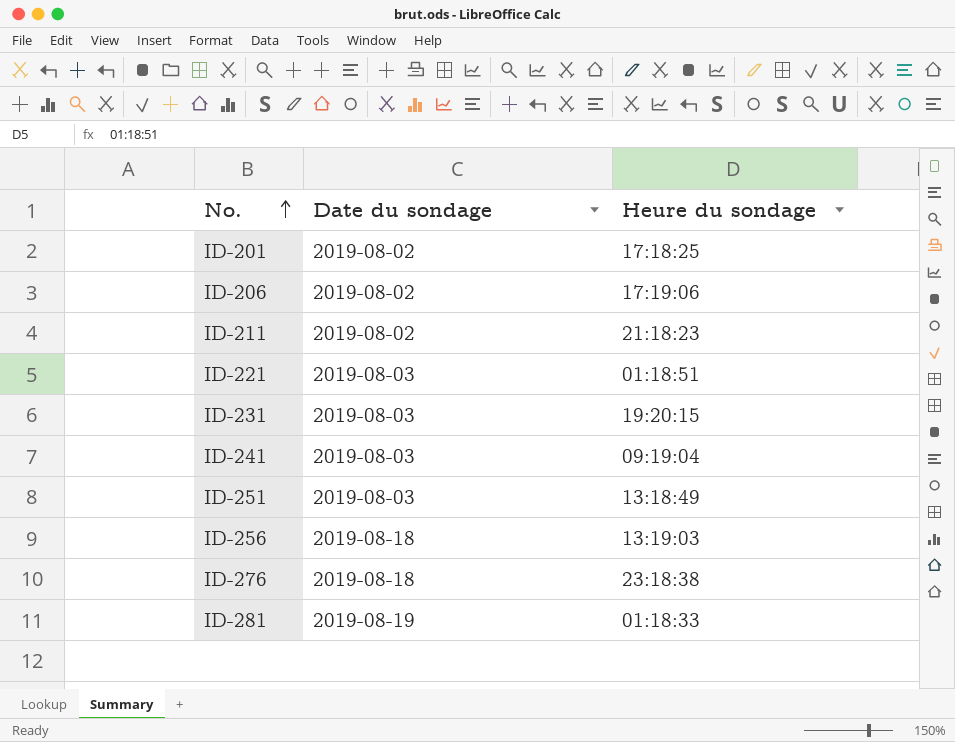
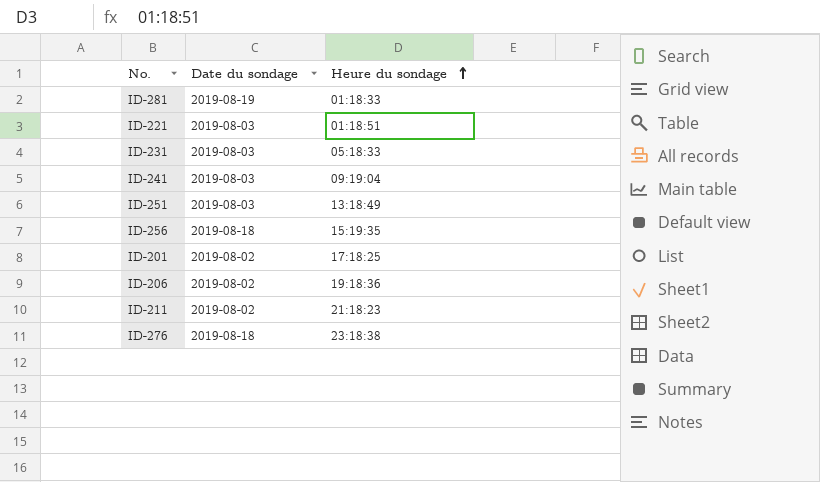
row order: No. ascending -> Heure du sondage ascending
ID-231 | Heure du sondage: 19:20:15 -> 05:18:33
ID-256 | Heure du sondage: 13:19:03 -> 15:19:35
ID-206 | Heure du sondage: 17:19:06 -> 19:18:36

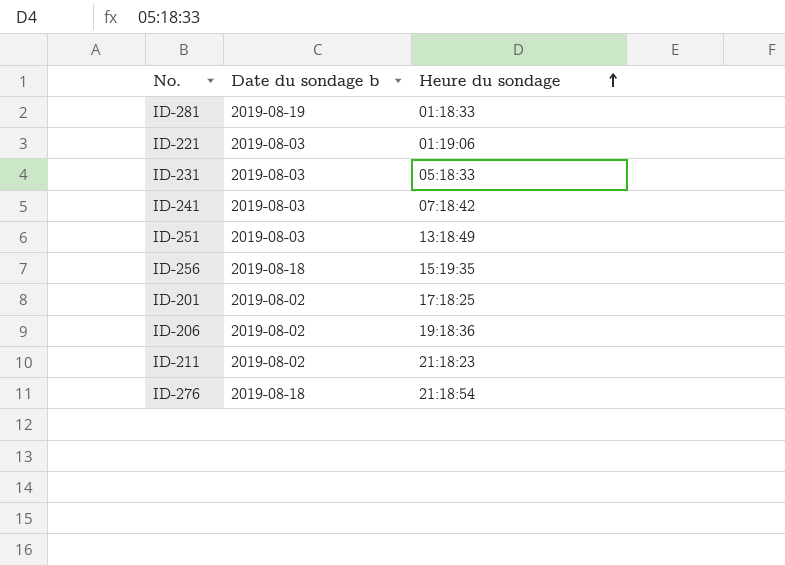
column name: Date du sondage -> Date du sondage b
ID-221 | Heure du sondage: 01:18:51 -> 01:19:06
ID-241 | Heure du sondage: 09:19:04 -> 07:18:42
ID-276 | Heure du sondage: 23:18:38 -> 21:18:54

